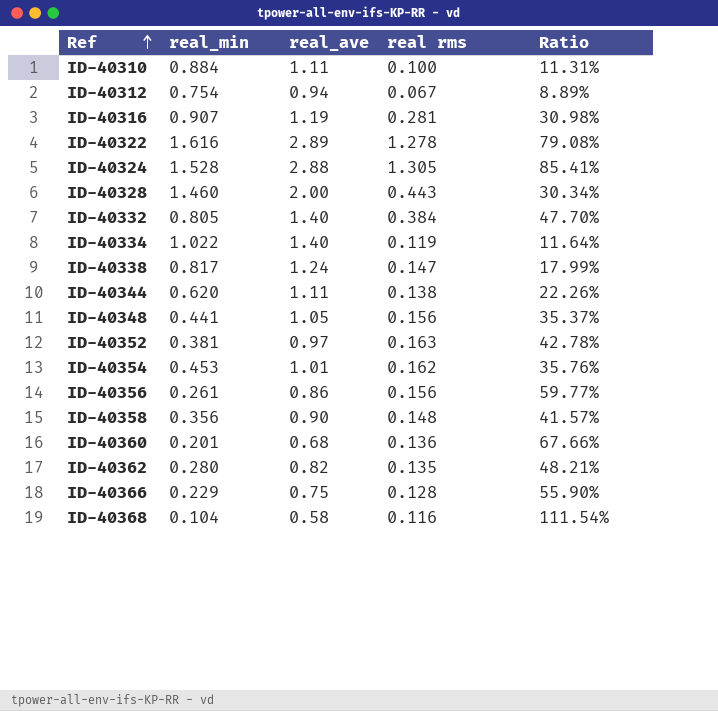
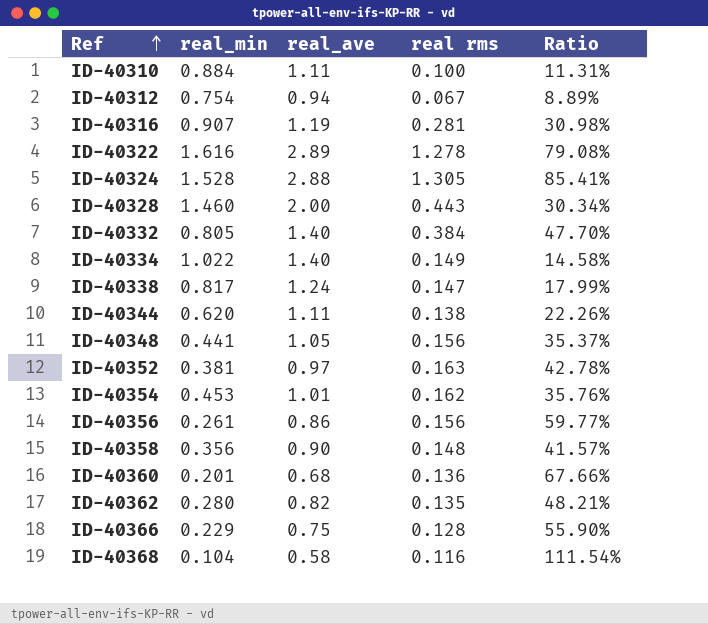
ID-40334 | real rms: 0.119 -> 0.149
ID-40334 | Ratio: 11.64% -> 14.58%

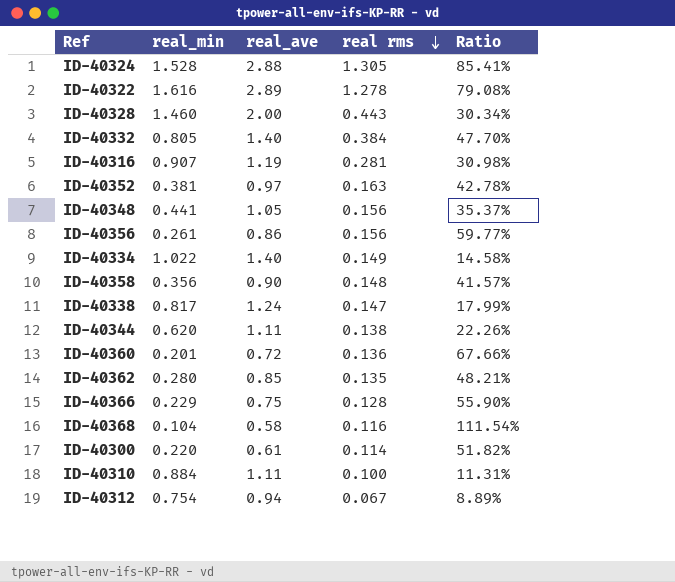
row order: Ref ascending -> real rms descending
row ID-40354: 0.453 | 1.01 | 0.162 | 35.76% -> none
ID-40360 | real_ave: 0.68 -> 0.72
ID-40362 | real_ave: 0.82 -> 0.85
row ID-40300: none -> 0.220 | 0.61 | 0.114 | 51.82%

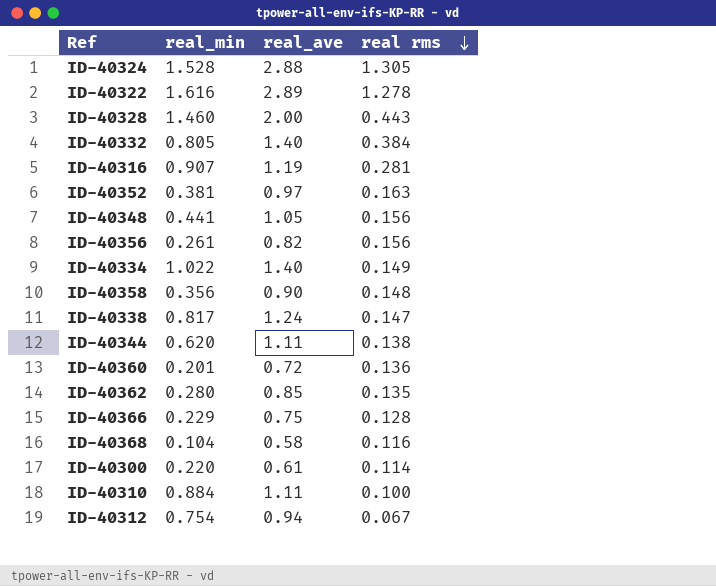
column Ratio | formula: [real rms] / [real_min] -> none
ID-40356 | real_ave: 0.86 -> 0.82

